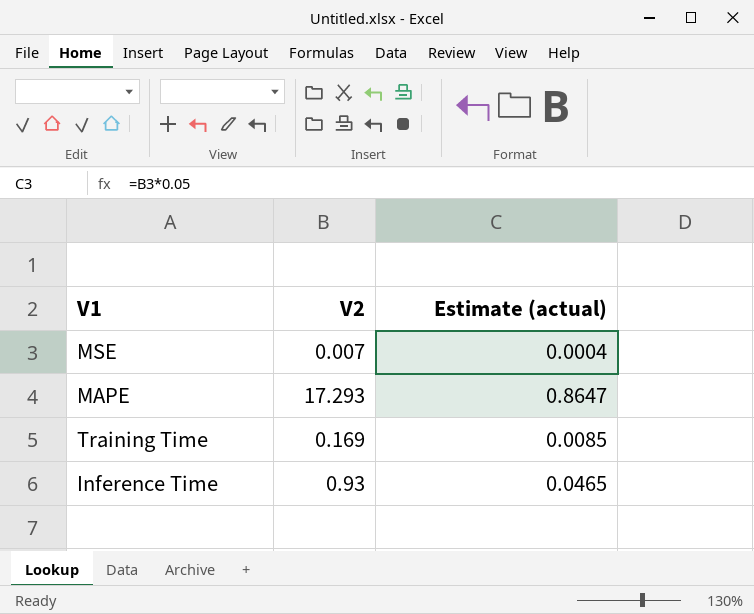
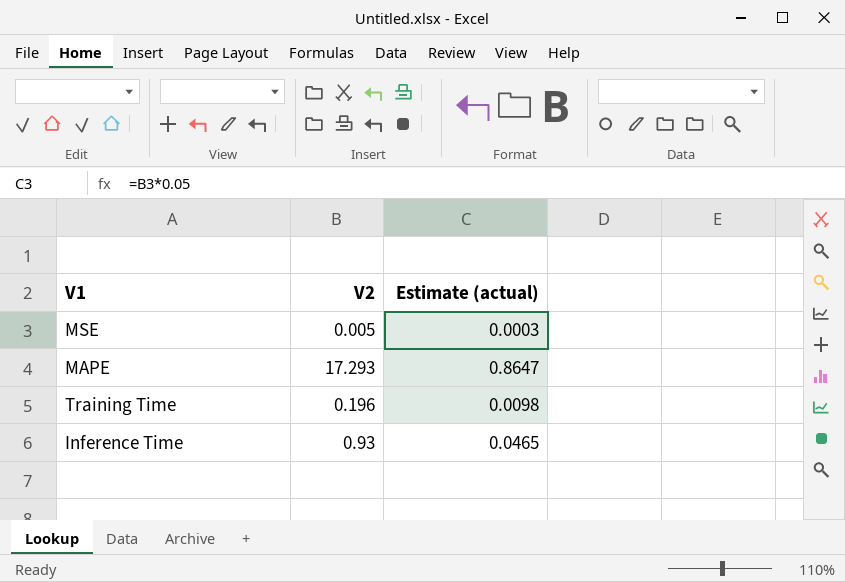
MSE | V2: 0.007 -> 0.005
MSE | Estimate (actual): 0.0004 -> 0.0003
Training Time | V2: 0.169 -> 0.196
Training Time | Estimate (actual): 0.0085 -> 0.0098

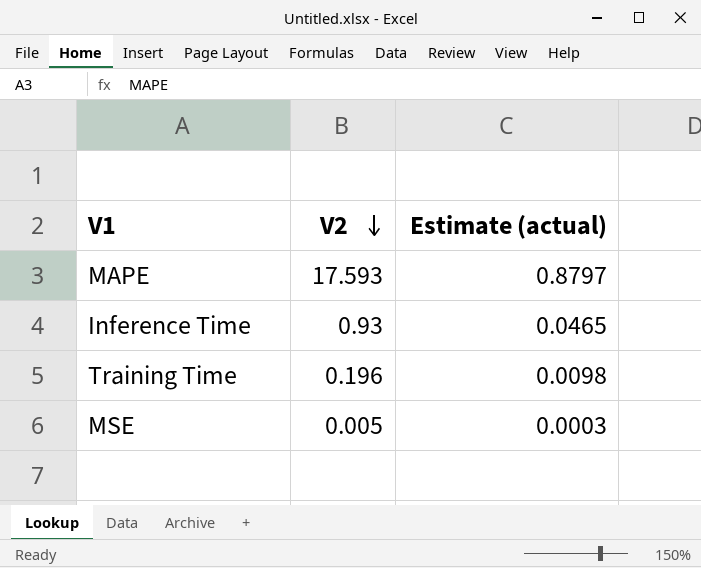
row order: none -> V2 descending
MAPE | V2: 17.293 -> 17.593
MAPE | Estimate (actual): 0.8647 -> 0.8797

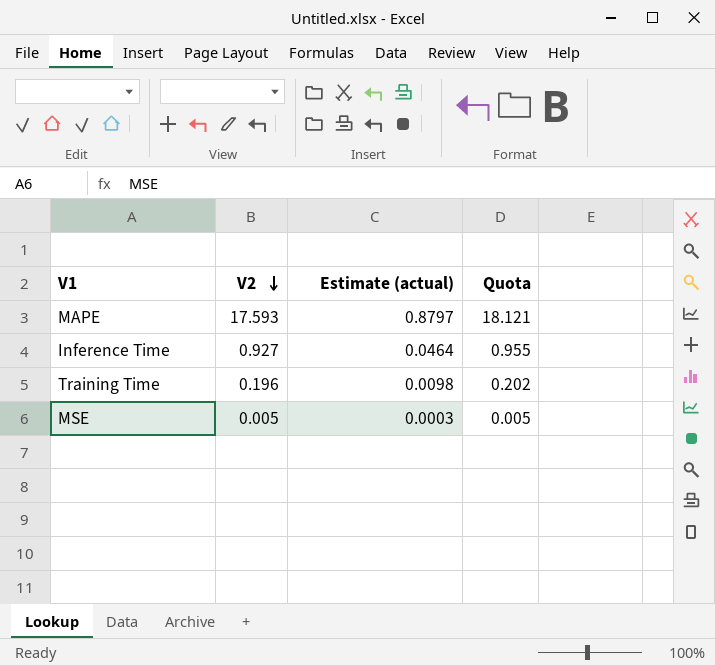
column Quota | formula: none -> [V2] * 1.03
Inference Time | V2: 0.93 -> 0.927
Inference Time | Estimate (actual): 0.0465 -> 0.0464

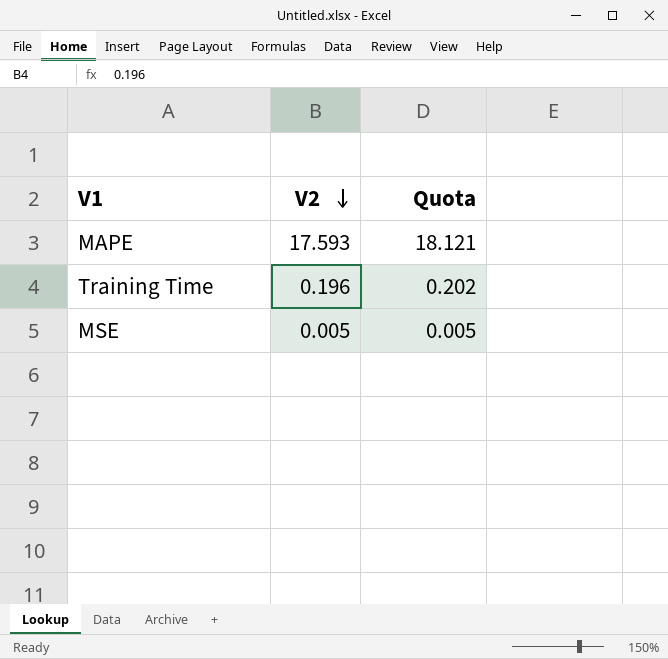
column Estimate (actual) | formula: [V2] * 0.05 -> none
row Inference Time: 0.927 | 0.0464 | 0.955 -> none

